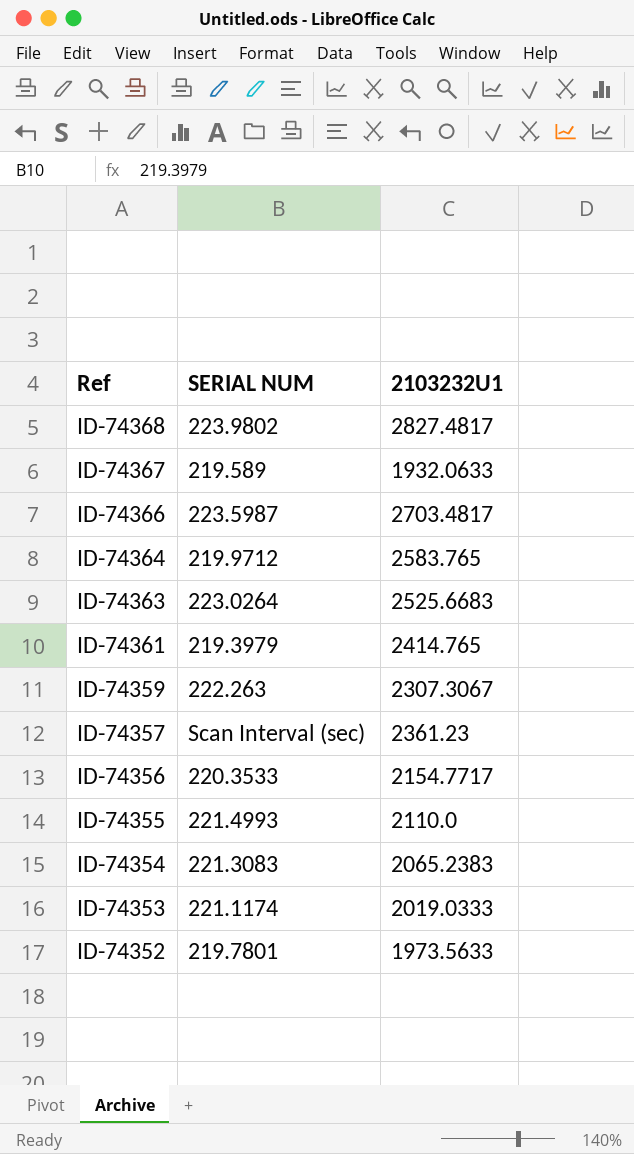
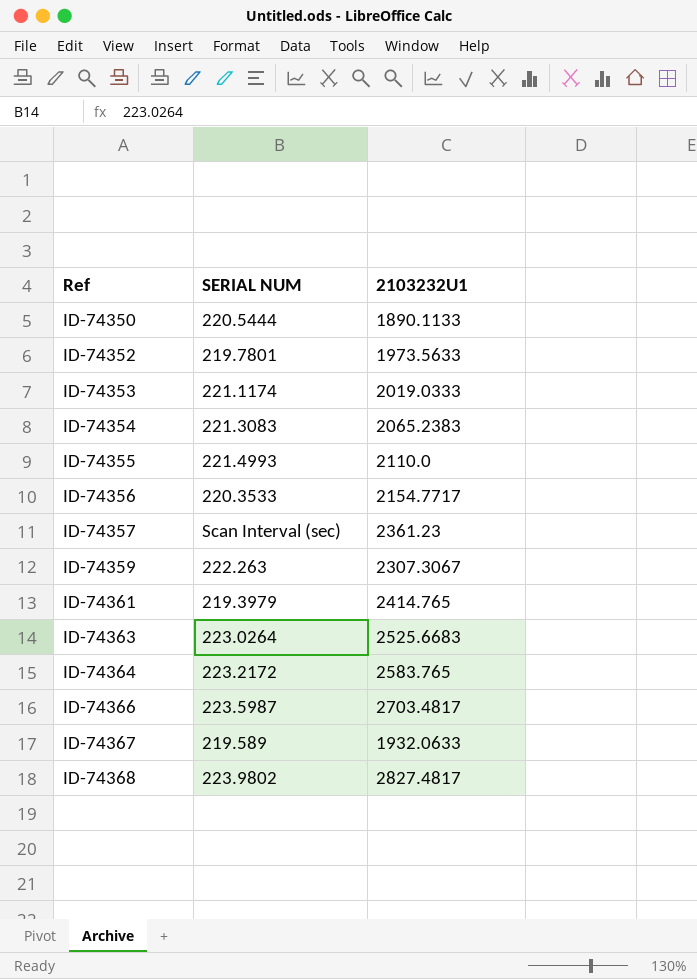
row order: Ref descending -> Ref ascending
row ID-74350: none -> 220.5444 | 1890.1133
ID-74364 | SERIAL NUM: 219.9712 -> 223.2172

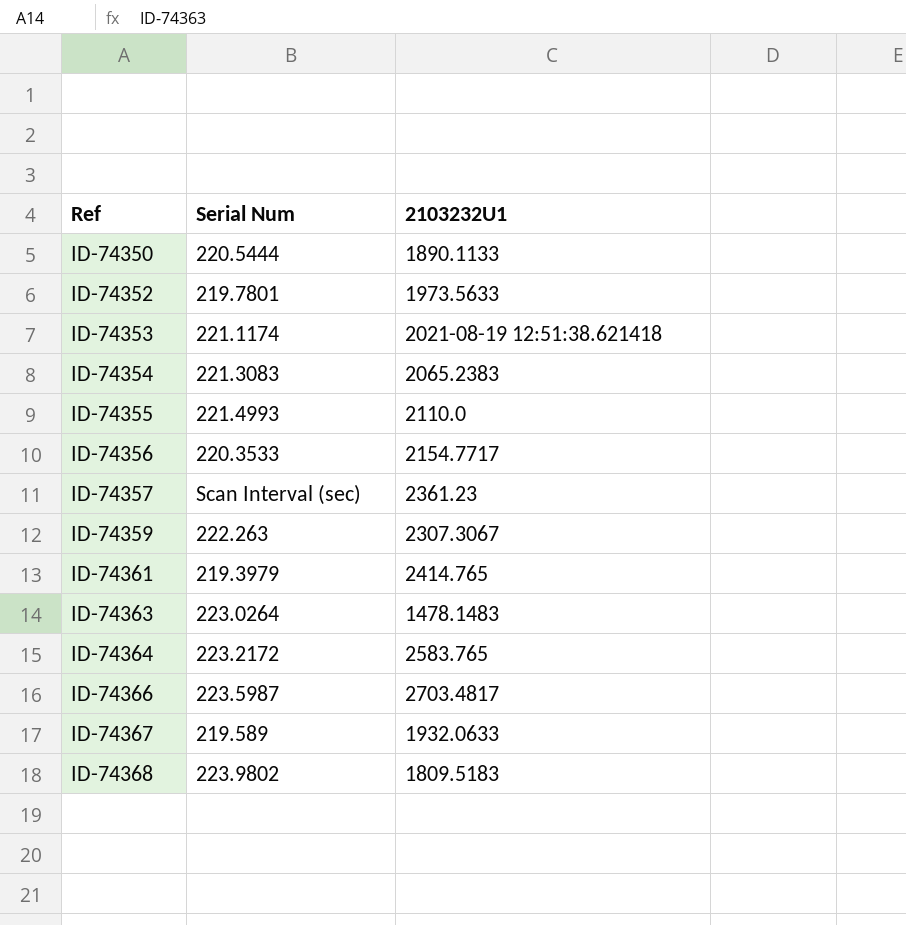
column name: SERIAL NUM -> Serial Num
ID-74353 | 2103232U1: 2019.0333 -> 2021-08-19 12:51:38.621418
ID-74363 | 2103232U1: 2525.6683 -> 1478.1483
ID-74368 | 2103232U1: 2827.4817 -> 1809.5183

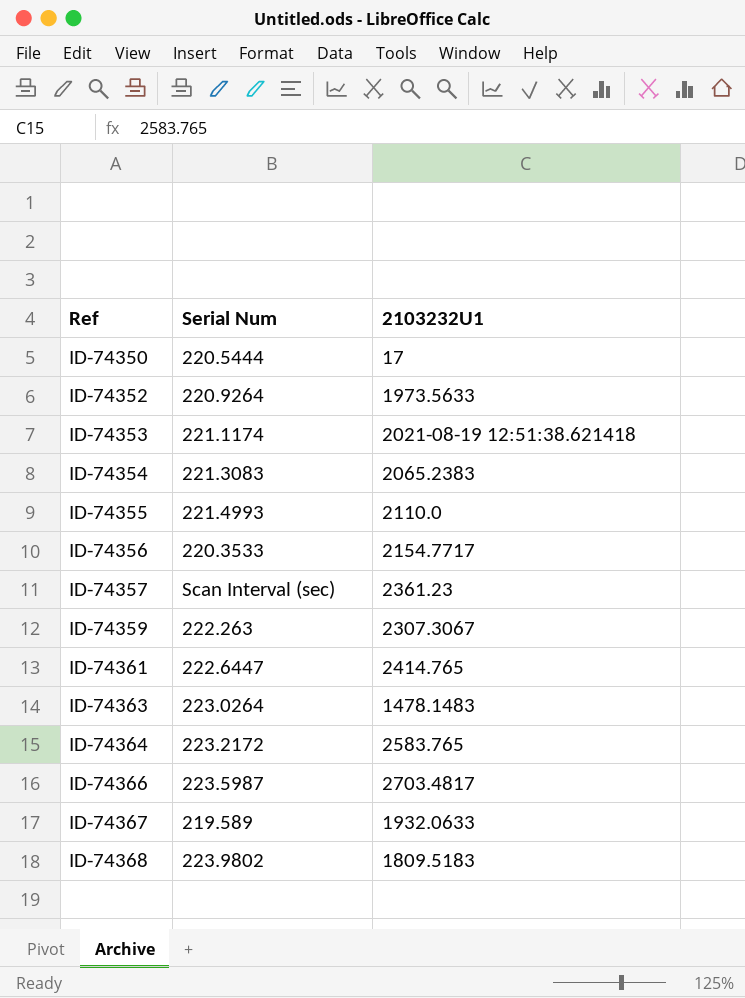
ID-74350 | 2103232U1: 1890.1133 -> 17
ID-74352 | Serial Num: 219.7801 -> 220.9264
ID-74361 | Serial Num: 219.3979 -> 222.6447

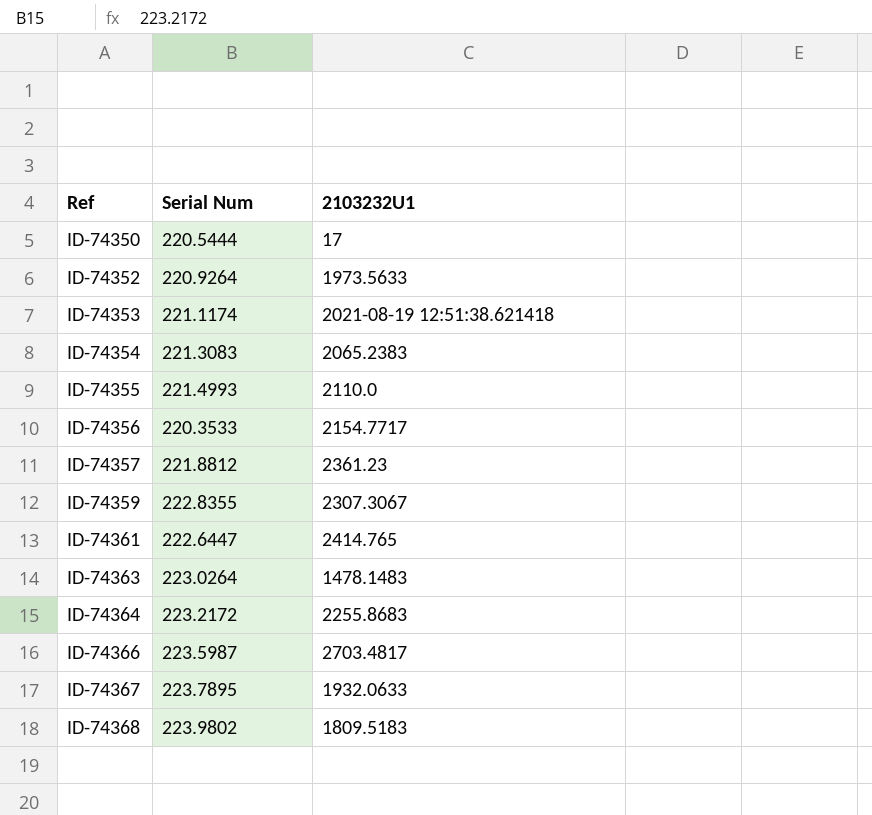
ID-74357 | Serial Num: Scan Interval (sec) -> 221.8812
ID-74359 | Serial Num: 222.263 -> 222.8355
ID-74364 | 2103232U1: 2583.765 -> 2255.8683
ID-74367 | Serial Num: 219.589 -> 223.7895

